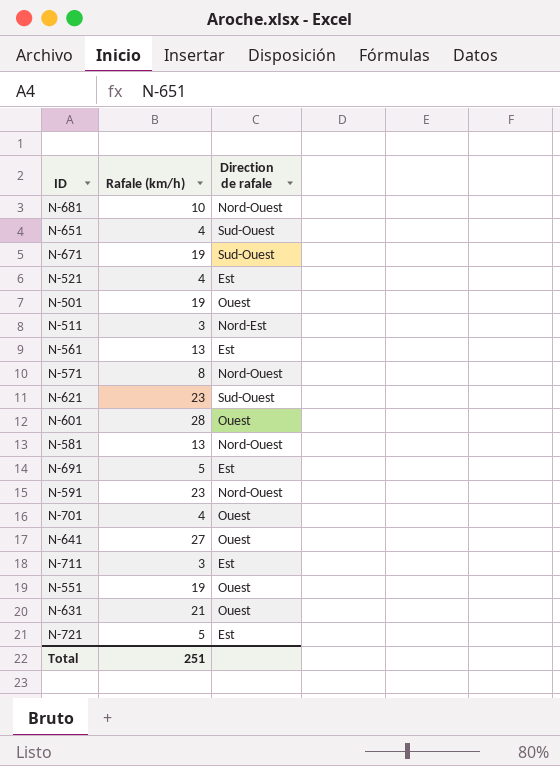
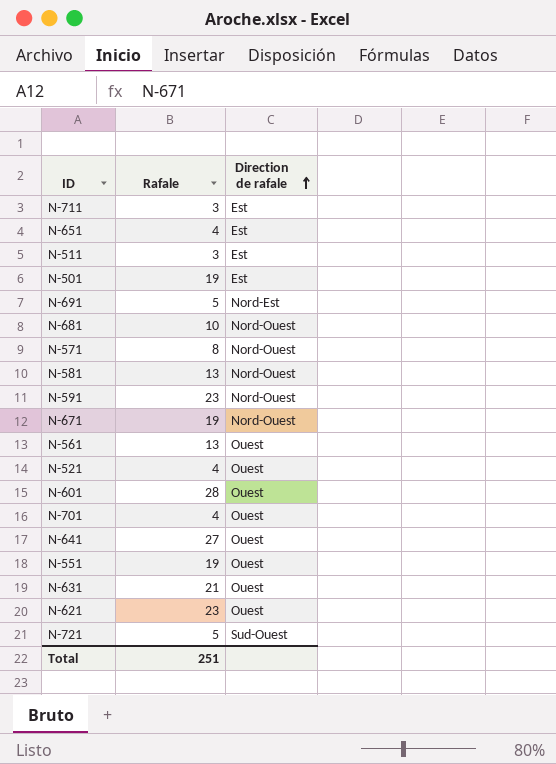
row order: none -> Direction de rafale ascending
column name: Rafale (km/h) -> Rafale
N-651 | Direction de rafale: Sud-Ouest -> Est
N-511 | Direction de rafale: Nord-Est -> Est
N-501 | Direction de rafale: Ouest -> Est
N-691 | Direction de rafale: Est -> Nord-Est
N-671 | Direction de rafale: Sud-Ouest -> Nord-Ouest
N-561 | Direction de rafale: Est -> Ouest
N-521 | Direction de rafale: Est -> Ouest
N-621 | Direction de rafale: Sud-Ouest -> Ouest
N-721 | Direction de rafale: Est -> Sud-Ouest

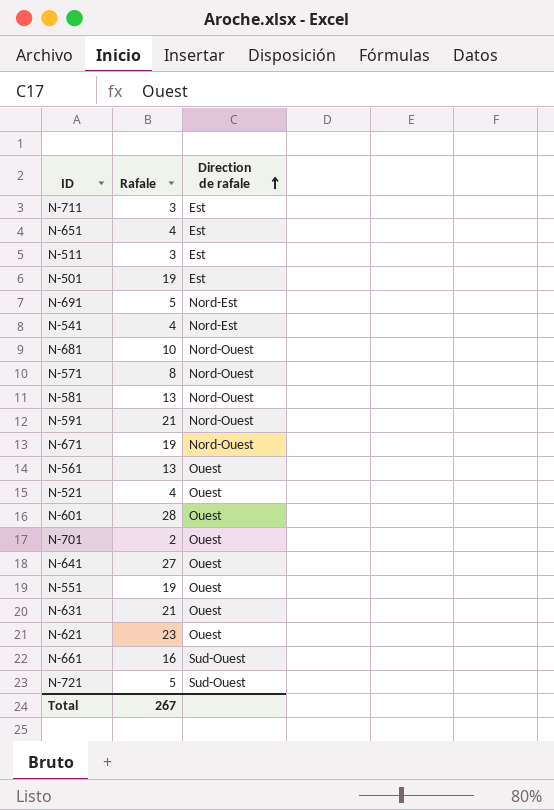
row N-541: none -> 4 | Nord-Est
N-591 | Rafale: 23 -> 21
N-701 | Rafale: 4 -> 2
row N-661: none -> 16 | Sud-Ouest
Total | Rafale: 251 -> 267

